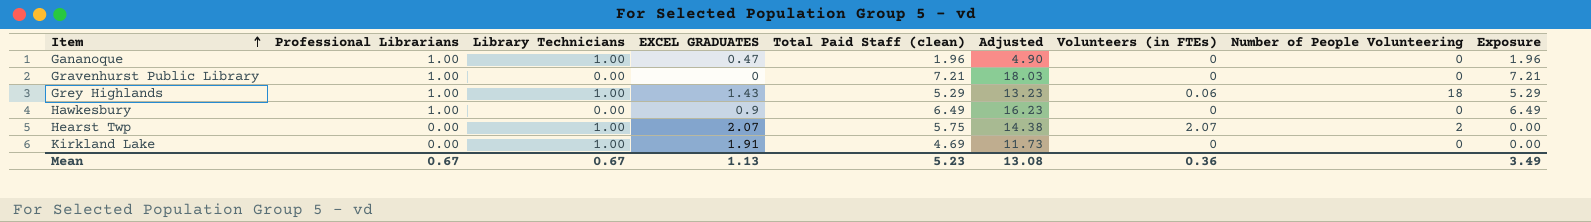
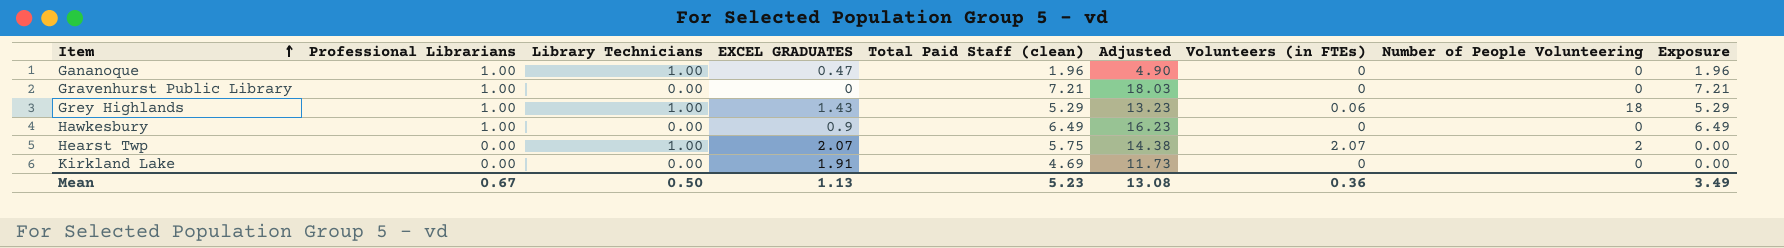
Kirkland Lake | Library Technicians: 1.00 -> 0.00
Mean | Library Technicians: 0.67 -> 0.50

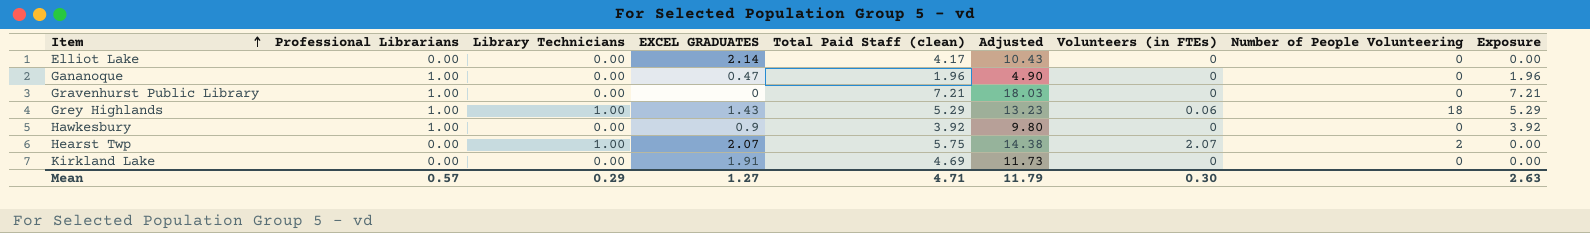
row Elliot Lake: none -> 0.00 | 0.00 | 2.14 | 4.17 | 10.43 | 0 | 0 | 0.00
Gananoque | Library Technicians: 1.00 -> 0.00
Hawkesbury | Total Paid Staff (clean): 6.49 -> 3.92
Hawkesbury | Adjusted: 16.23 -> 9.80
Hawkesbury | Exposure: 6.49 -> 3.92
Mean | Professional Librarians: 0.67 -> 0.57
Mean | Library Technicians: 0.50 -> 0.29
Mean | EXCEL GRADUATES: 1.13 -> 1.27
Mean | Total Paid Staff (clean): 5.23 -> 4.71
Mean | Adjusted: 13.08 -> 11.79
Mean | Volunteers (in FTEs): 0.36 -> 0.30
Mean | Exposure: 3.49 -> 2.63

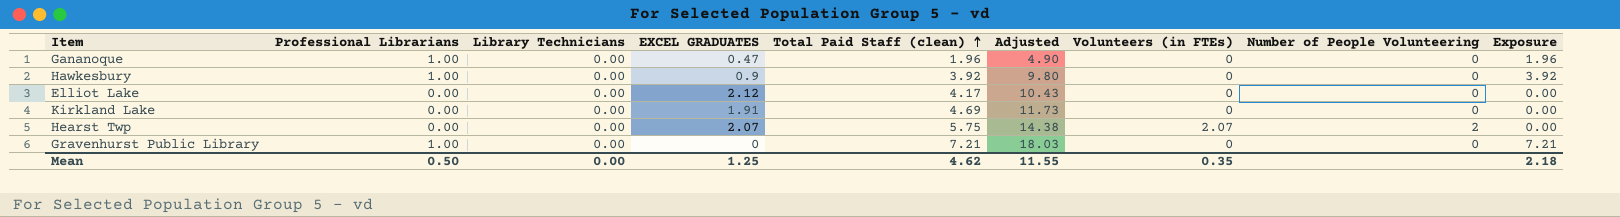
row order: Item ascending -> Total Paid Staff (clean) ascending
row Grey Highlands: 1.00 | 1.00 | 1.43 | 5.29 | 13.23 | 0.06 | 18 | 5.29 -> none
Elliot Lake | EXCEL GRADUATES: 2.14 -> 2.12
Hearst Twp | Library Technicians: 1.00 -> 0.00
Mean | Professional Librarians: 0.57 -> 0.50
Mean | Library Technicians: 0.29 -> 0.00
Mean | EXCEL GRADUATES: 1.27 -> 1.25
Mean | Total Paid Staff (clean): 4.71 -> 4.62
Mean | Adjusted: 11.79 -> 11.55
Mean | Volunteers (in FTEs): 0.30 -> 0.35
Mean | Exposure: 2.63 -> 2.18

